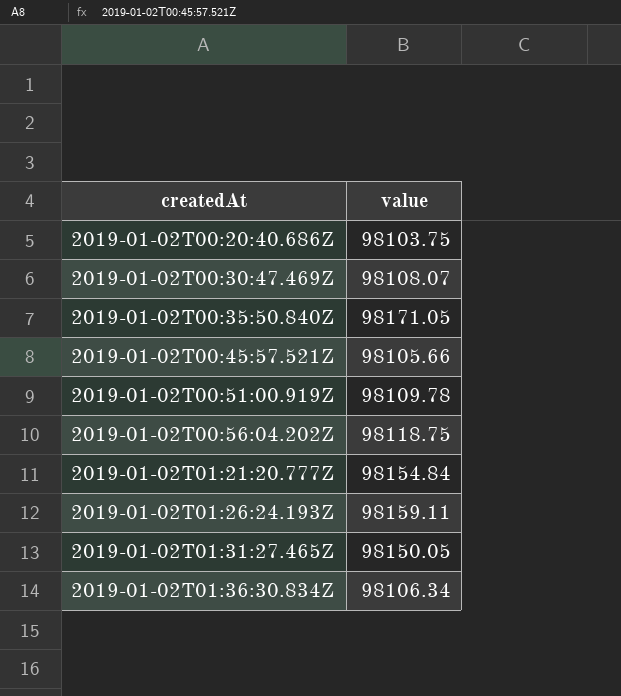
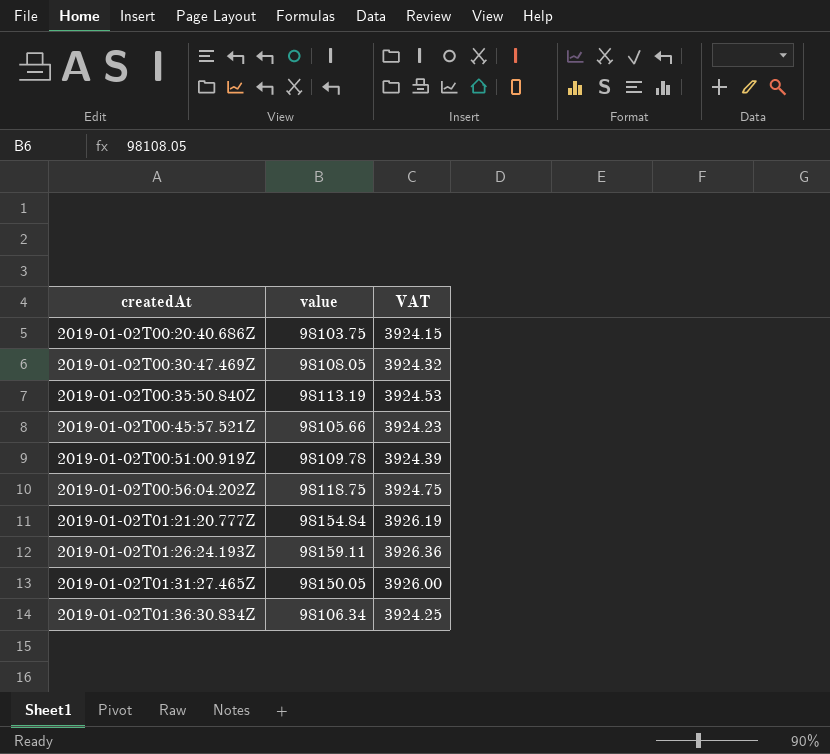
column VAT | formula: none -> [value] * 0.04
2019-01-02T00:30:47.469Z | value: 98108.07 -> 98108.05
2019-01-02T00:35:50.840Z | value: 98171.05 -> 98113.19

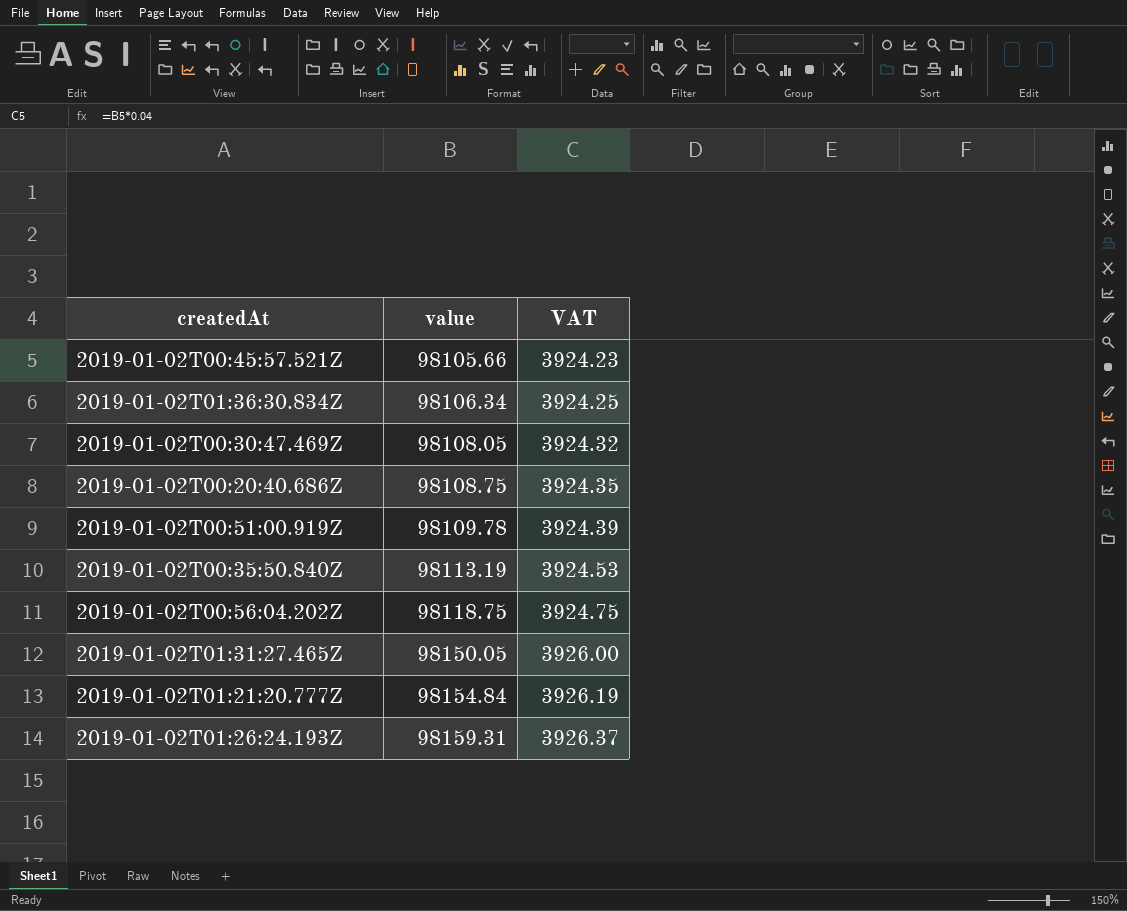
row order: createdAt ascending -> value ascending
2019-01-02T00:20:40.686Z | value: 98103.75 -> 98108.75
2019-01-02T00:20:40.686Z | VAT: 3924.15 -> 3924.35
2019-01-02T01:26:24.193Z | value: 98159.11 -> 98159.31
2019-01-02T01:26:24.193Z | VAT: 3926.36 -> 3926.37

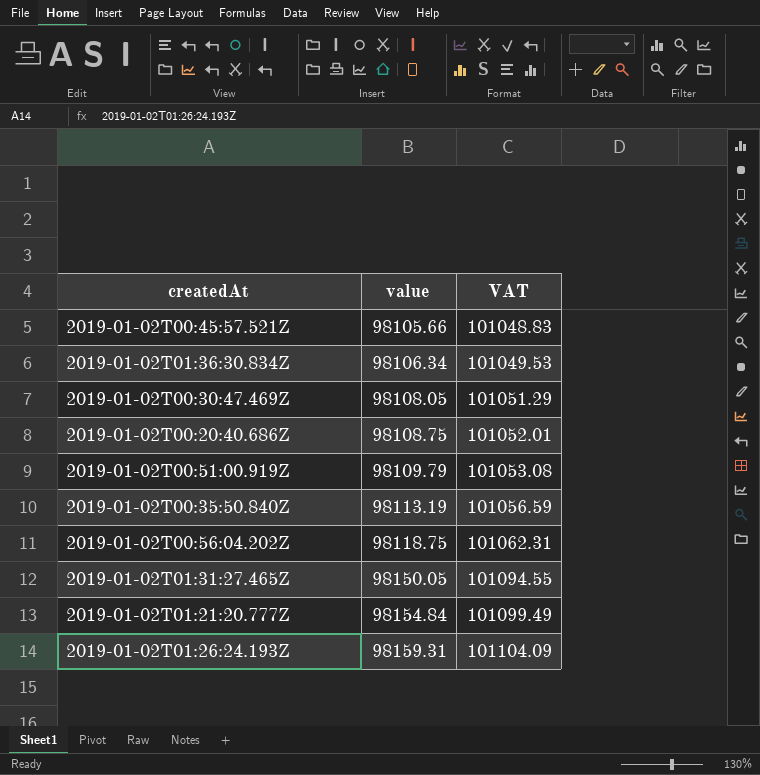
column VAT | formula: [value] * 0.04 -> [value] * 1.03
2019-01-02T00:51:00.919Z | value: 98109.78 -> 98109.79

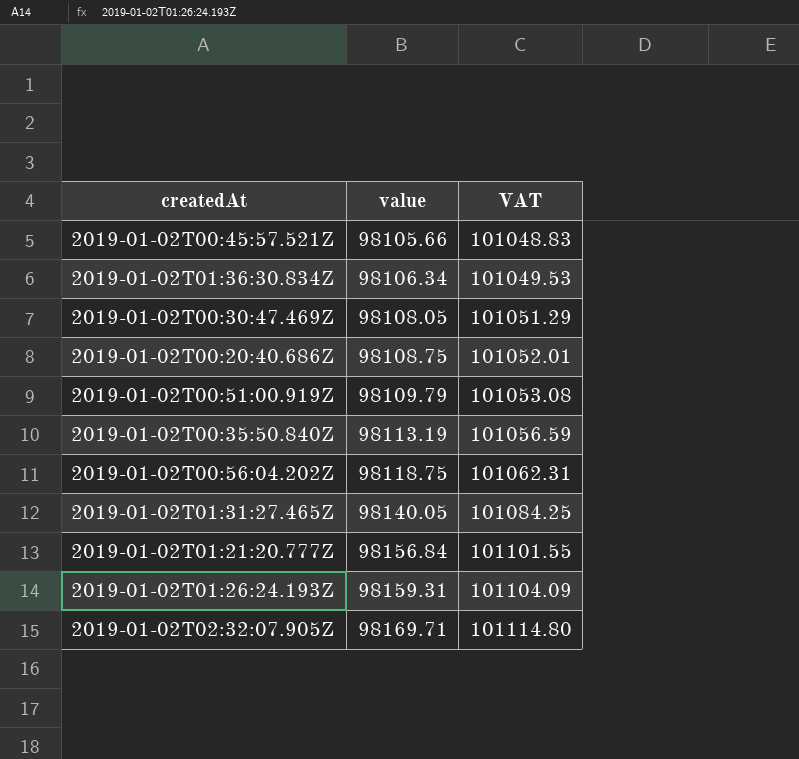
2019-01-02T01:31:27.465Z | value: 98150.05 -> 98140.05
2019-01-02T01:31:27.465Z | VAT: 101094.55 -> 101084.25
2019-01-02T01:21:20.777Z | value: 98154.84 -> 98156.84
2019-01-02T01:21:20.777Z | VAT: 101099.49 -> 101101.55
row 2019-01-02T02:32:07.905Z: none -> 98169.71 | 101114.80

